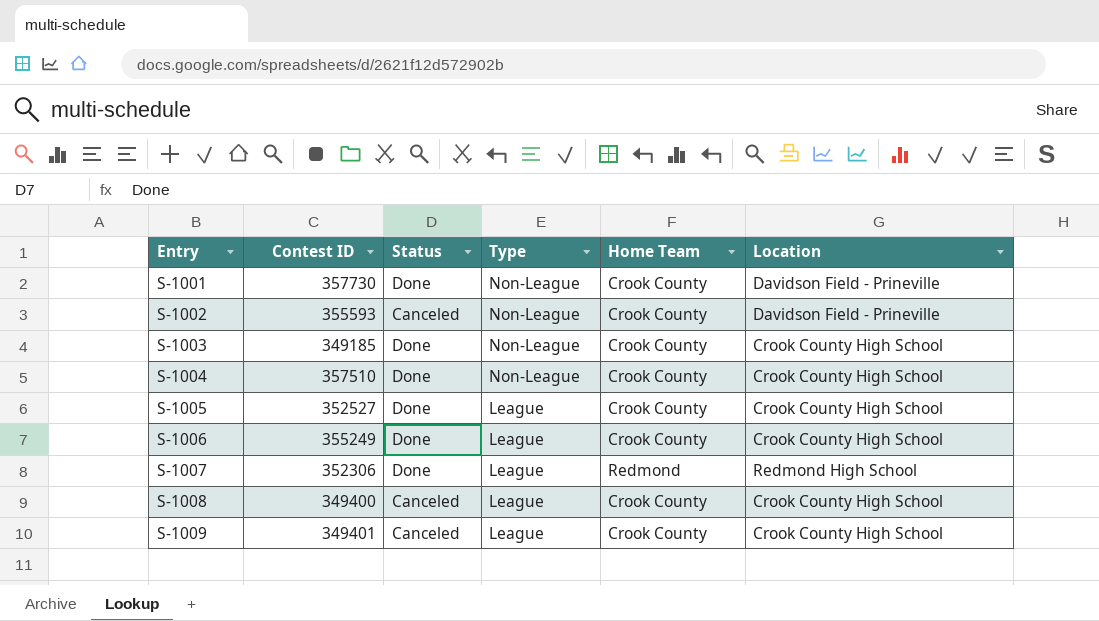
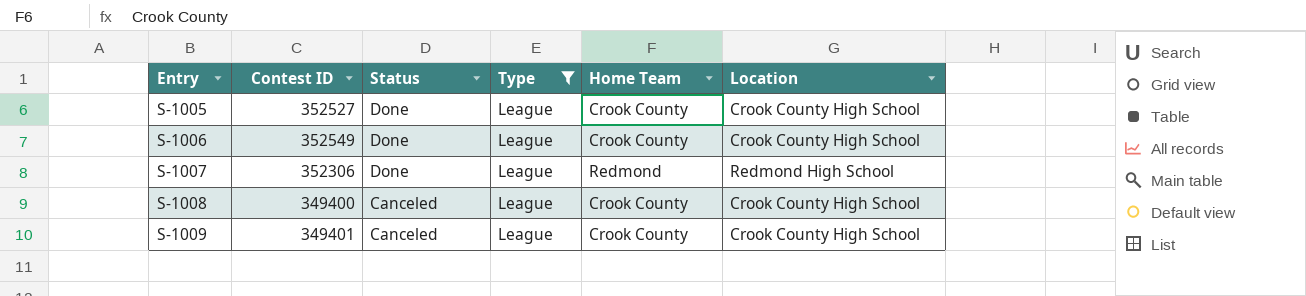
filter: none -> Type = League
S-1006 | Contest ID: 355249 -> 352549

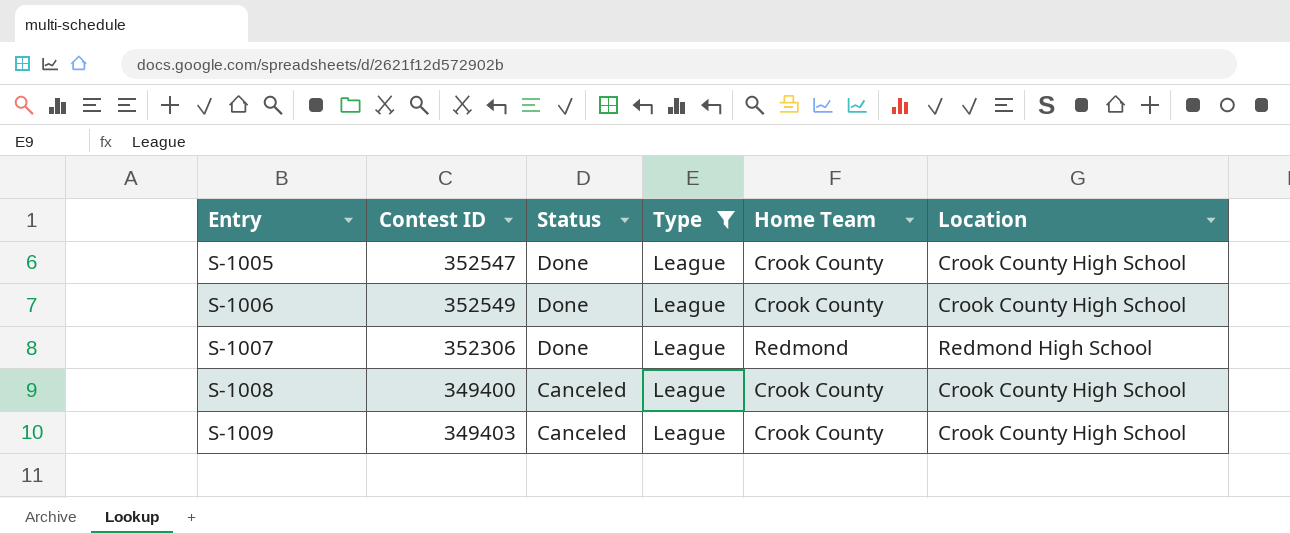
S-1005 | Contest ID: 352527 -> 352547
S-1009 | Contest ID: 349401 -> 349403

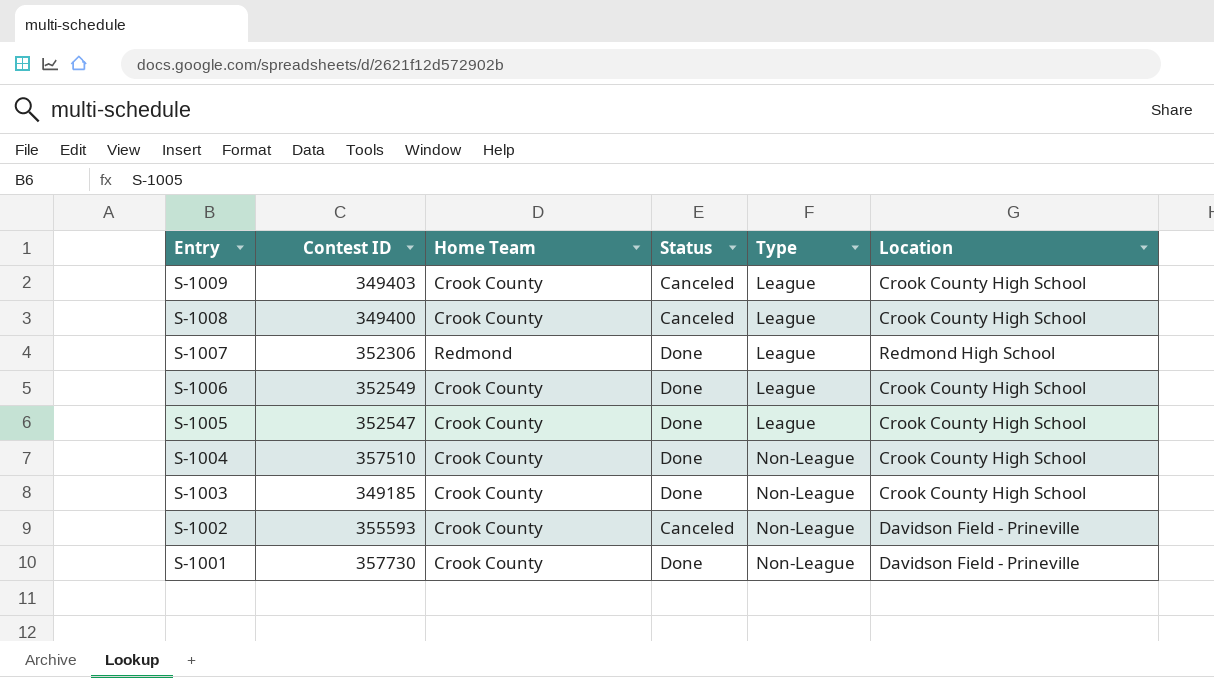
filter: Type = League -> none
row order: Entry ascending -> Entry descending
column Home Team | position: 5 -> 3

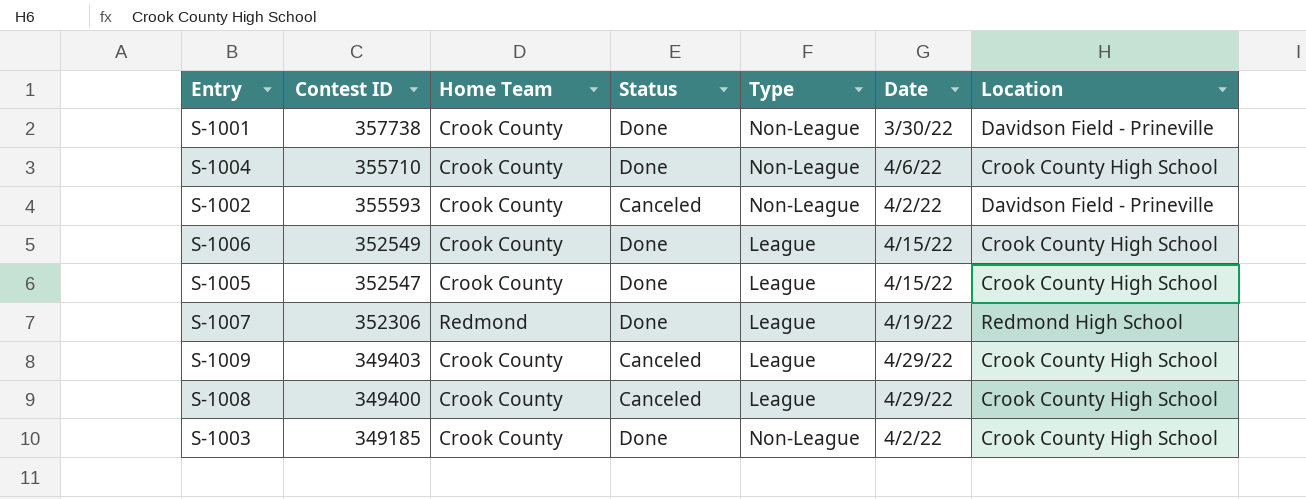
row order: Entry descending -> Contest ID descending
column Date | position: none -> 6
S-1001 | Contest ID: 357730 -> 357738
S-1004 | Contest ID: 357510 -> 355710

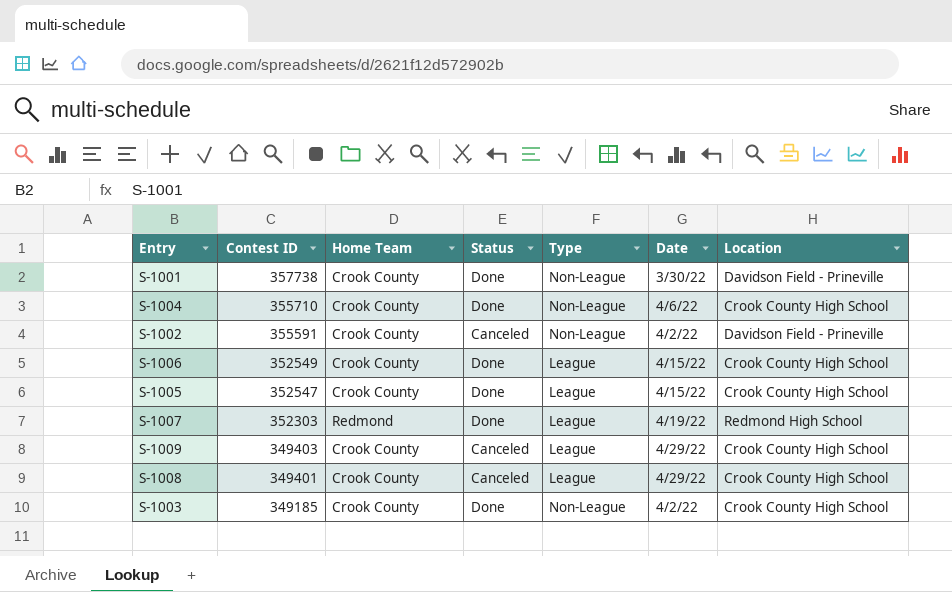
S-1002 | Contest ID: 355593 -> 355591
S-1007 | Contest ID: 352306 -> 352303
S-1008 | Contest ID: 349400 -> 349401

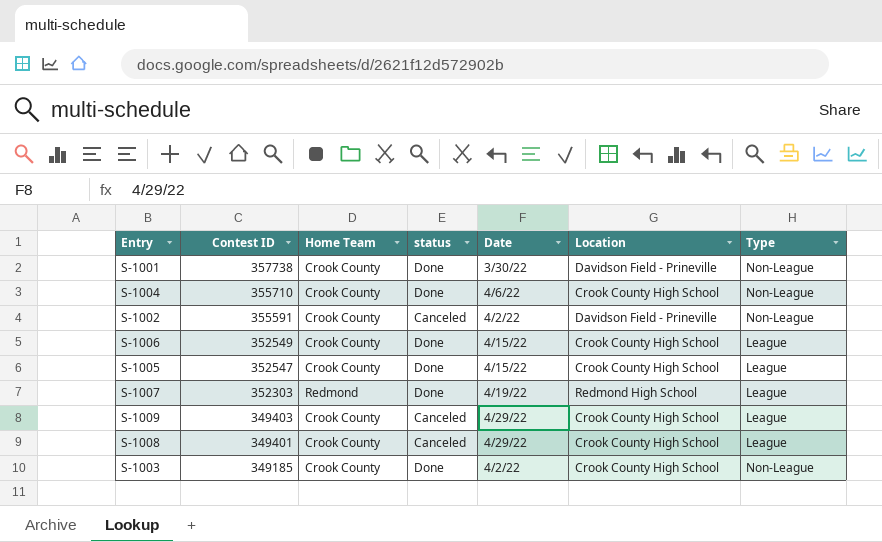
column name: Status -> status
column Type | position: 5 -> 7

